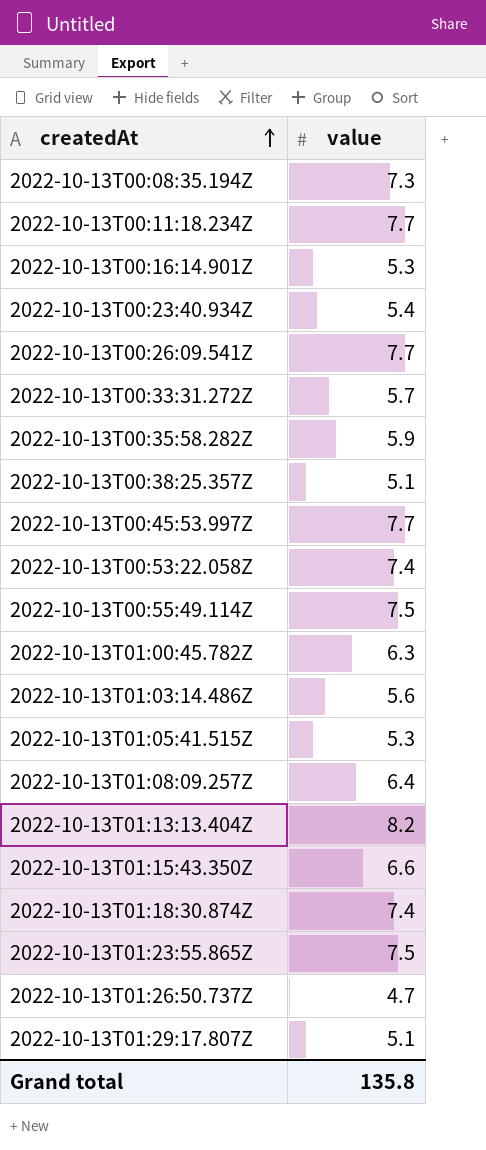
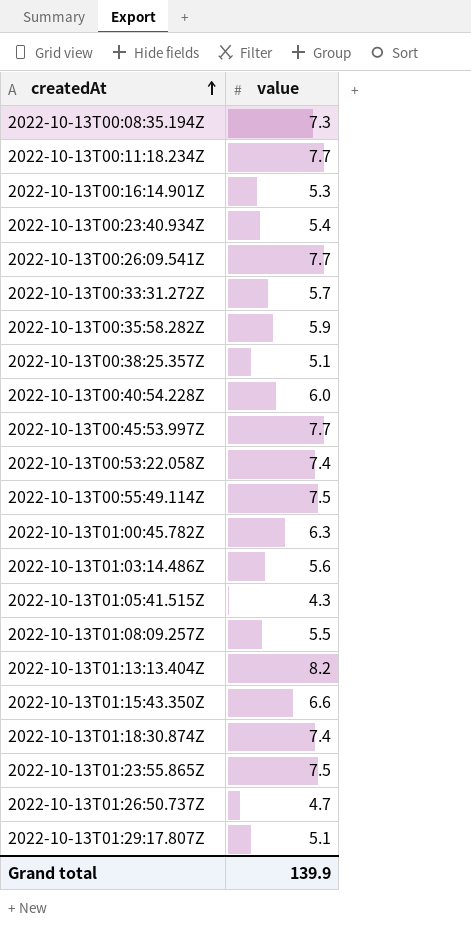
row 2022-10-13T00:40:54.228Z: none -> 6.0
2022-10-13T01:05:41.515Z | value: 5.3 -> 4.3
2022-10-13T01:08:09.257Z | value: 6.4 -> 5.5
Grand total | value: 135.8 -> 139.9

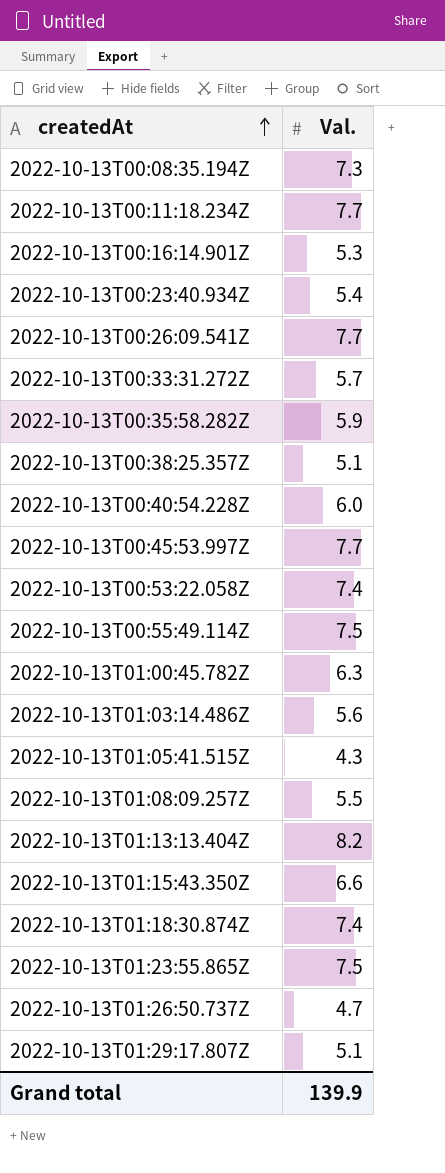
column name: value -> Val.

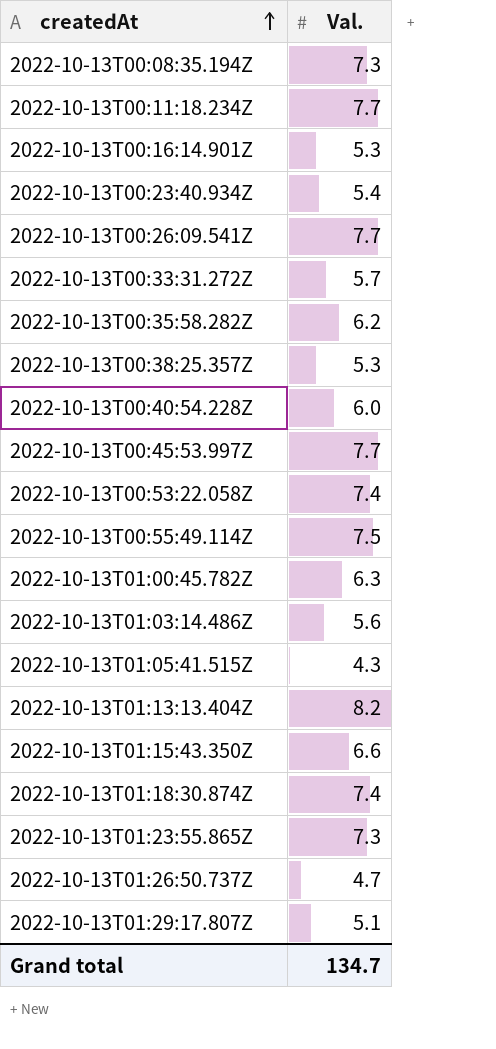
row 2022-10-13T01:08:09.257Z: 5.5 -> none
2022-10-13T00:35:58.282Z | Val.: 5.9 -> 6.2
2022-10-13T00:38:25.357Z | Val.: 5.1 -> 5.3
2022-10-13T01:23:55.865Z | Val.: 7.5 -> 7.3
Grand total | Val.: 139.9 -> 134.7

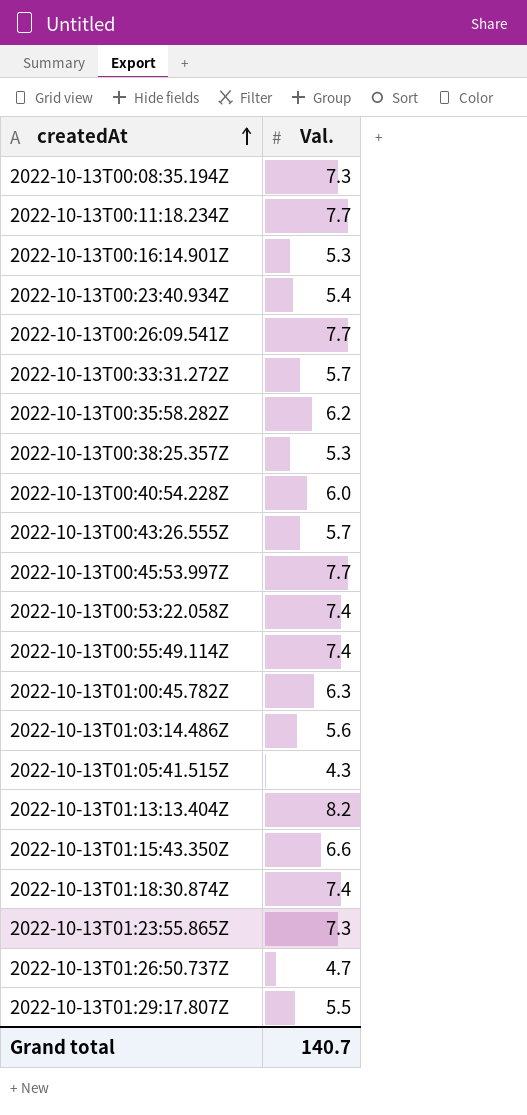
row 2022-10-13T00:43:26.555Z: none -> 5.7
2022-10-13T00:55:49.114Z | Val.: 7.5 -> 7.4
2022-10-13T01:29:17.807Z | Val.: 5.1 -> 5.5
Grand total | Val.: 134.7 -> 140.7

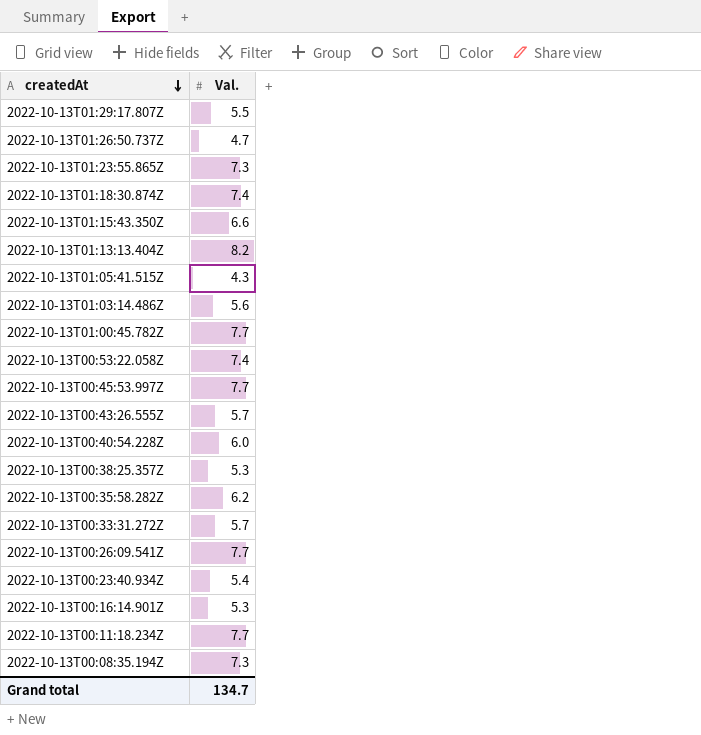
row order: createdAt ascending -> createdAt descending
row 2022-10-13T00:55:49.114Z: 7.4 -> none
2022-10-13T01:00:45.782Z | Val.: 6.3 -> 7.7
Grand total | Val.: 140.7 -> 134.7

